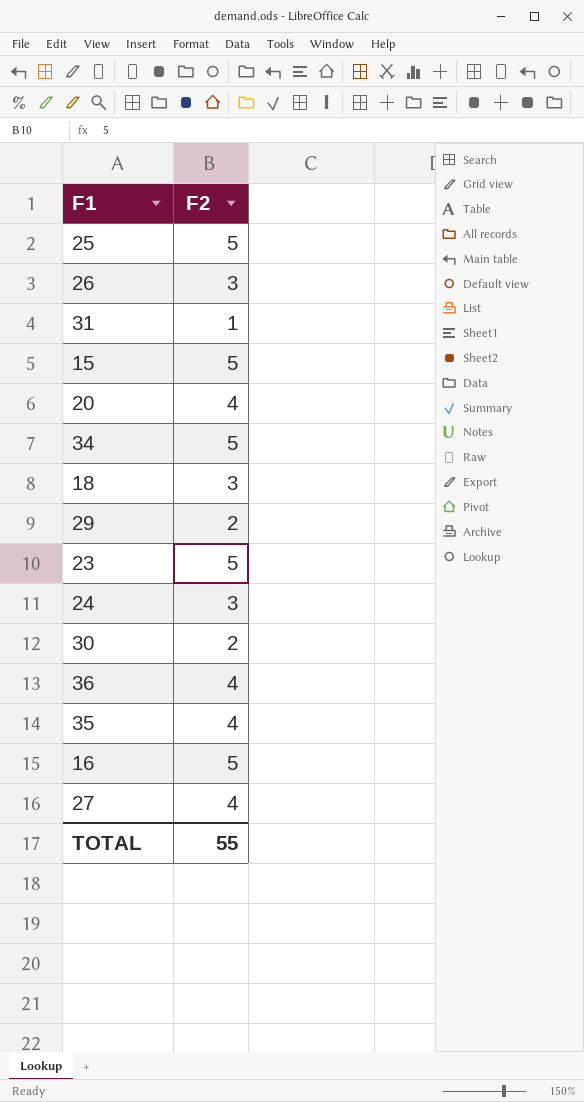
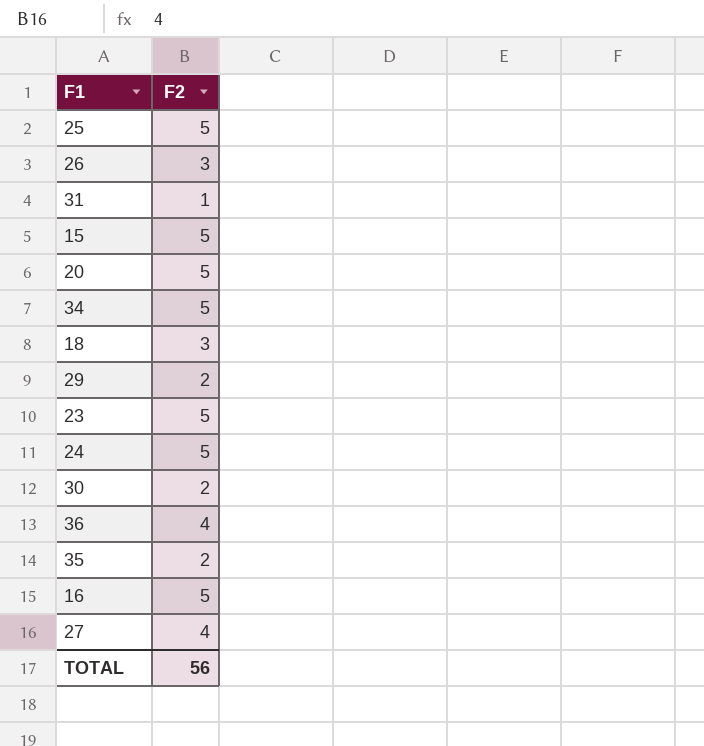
20 | F2: 4 -> 5
24 | F2: 3 -> 5
35 | F2: 4 -> 2
TOTAL | F2: 55 -> 56

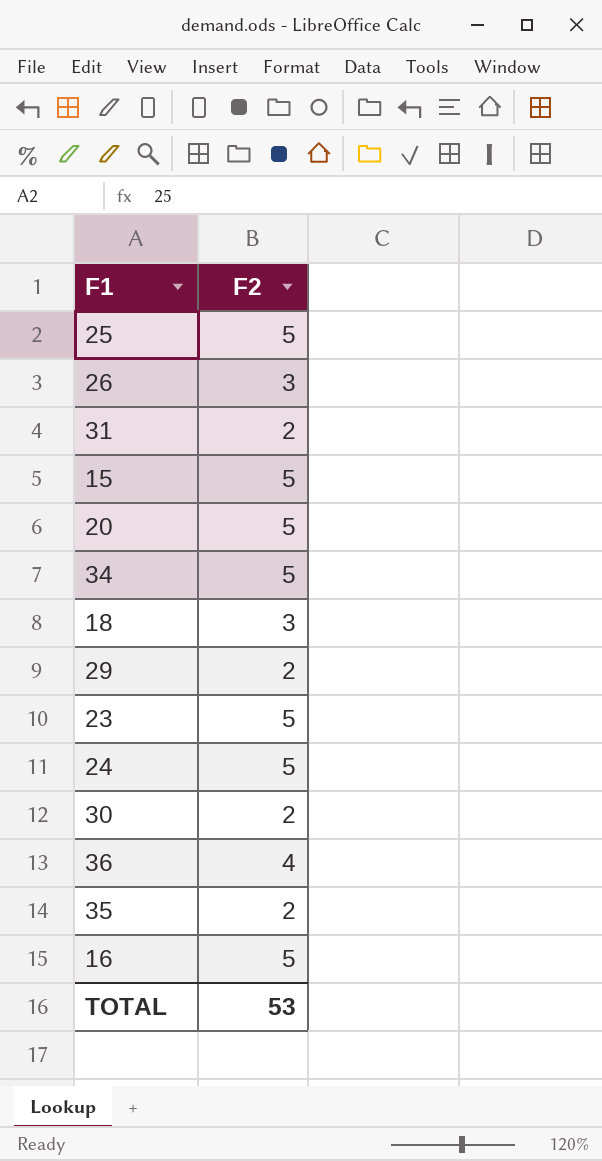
row 27: 4 -> none
31 | F2: 1 -> 2
TOTAL | F2: 56 -> 53

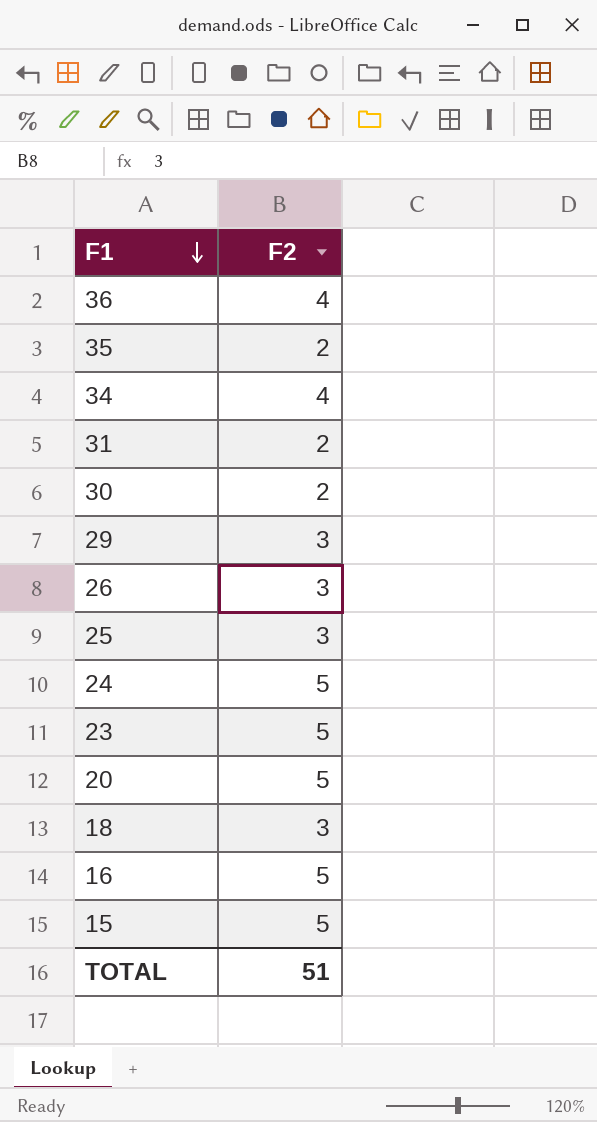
row order: none -> F1 descending
34 | F2: 5 -> 4
29 | F2: 2 -> 3
25 | F2: 5 -> 3
TOTAL | F2: 53 -> 51

